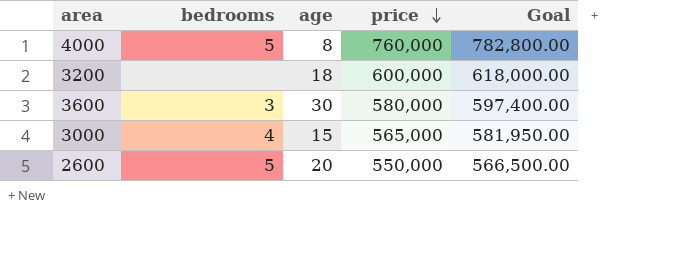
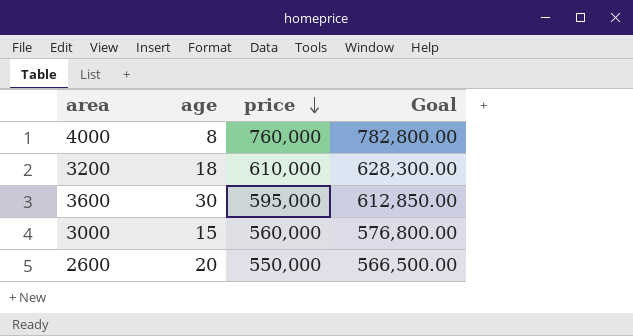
column bedrooms | position: 2 -> none
3200 | price: 600,000 -> 610,000
3200 | Goal: 618,000.00 -> 628,300.00
3600 | price: 580,000 -> 595,000
3600 | Goal: 597,400.00 -> 612,850.00
3000 | price: 565,000 -> 560,000
3000 | Goal: 581,950.00 -> 576,800.00

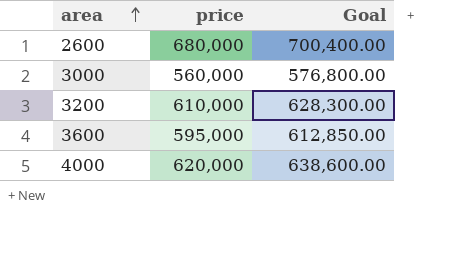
row order: price descending -> area ascending
column age | position: 2 -> none
2600 | price: 550,000 -> 680,000
2600 | Goal: 566,500.00 -> 700,400.00
4000 | price: 760,000 -> 620,000
4000 | Goal: 782,800.00 -> 638,600.00

